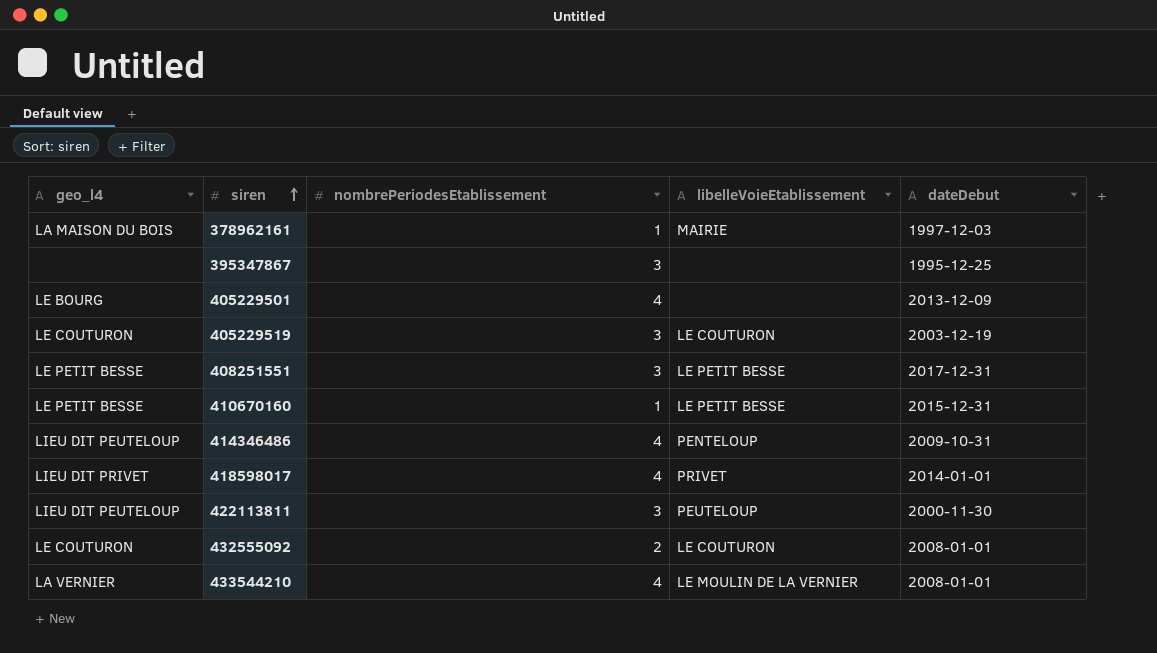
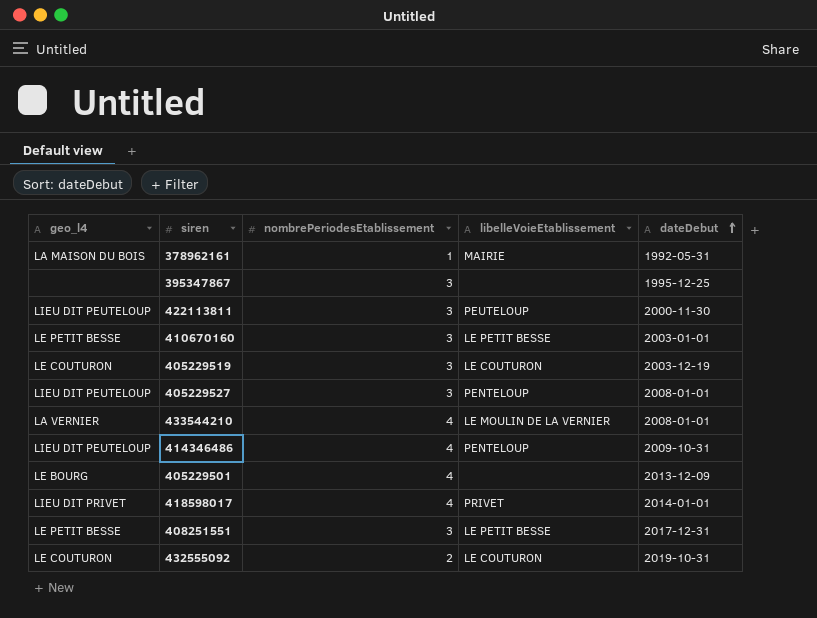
row order: siren ascending -> dateDebut ascending
378962161 | dateDebut: 1997-12-03 -> 1992-05-31
410670160 | nombrePeriodesEtablissement: 1 -> 3
410670160 | dateDebut: 2015-12-31 -> 2003-01-01
row 405229527: none -> LIEU DIT PEUTELOUP | 3 | PENTELOUP | 2008-01-01
432555092 | dateDebut: 2008-01-01 -> 2019-10-31

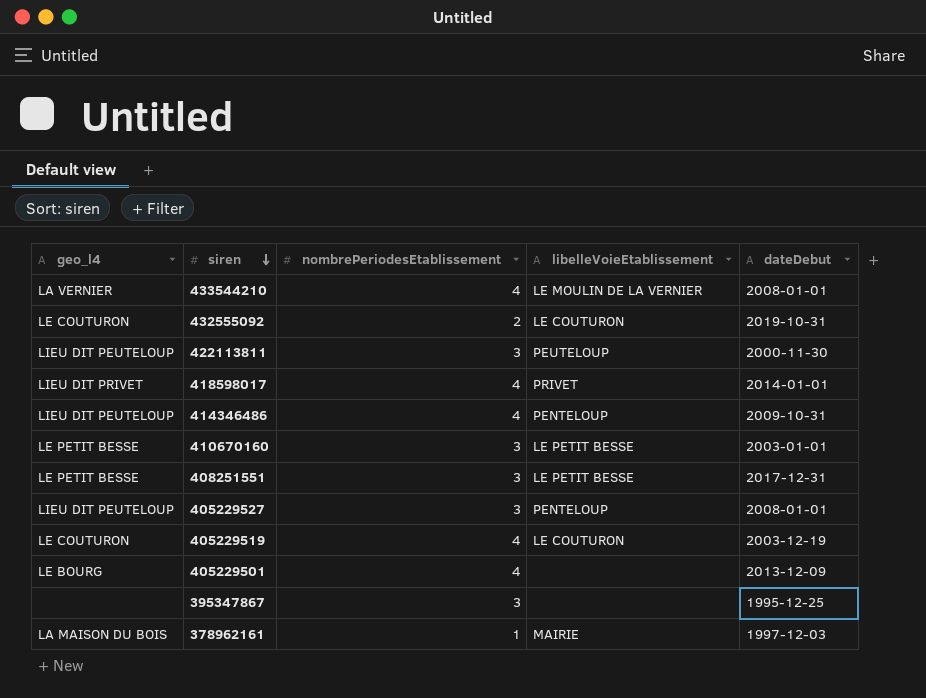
row order: dateDebut ascending -> siren descending
405229519 | nombrePeriodesEtablissement: 3 -> 4
378962161 | dateDebut: 1992-05-31 -> 1997-12-03

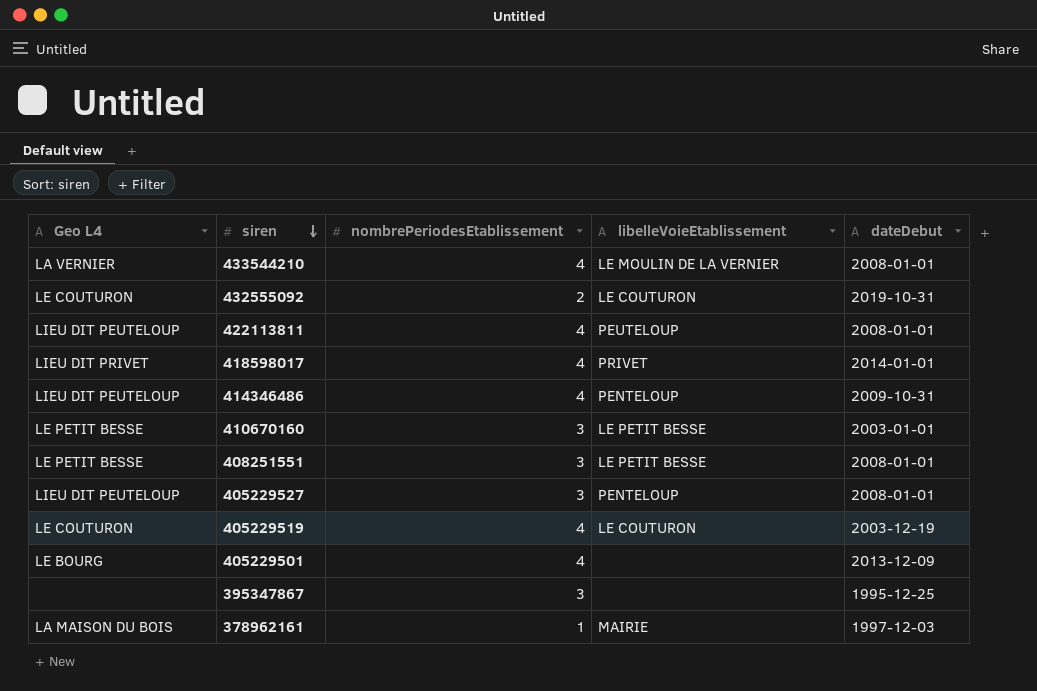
column name: geo_l4 -> Geo L4
422113811 | nombrePeriodesEtablissement: 3 -> 4
422113811 | dateDebut: 2000-11-30 -> 2008-01-01
408251551 | dateDebut: 2017-12-31 -> 2008-01-01

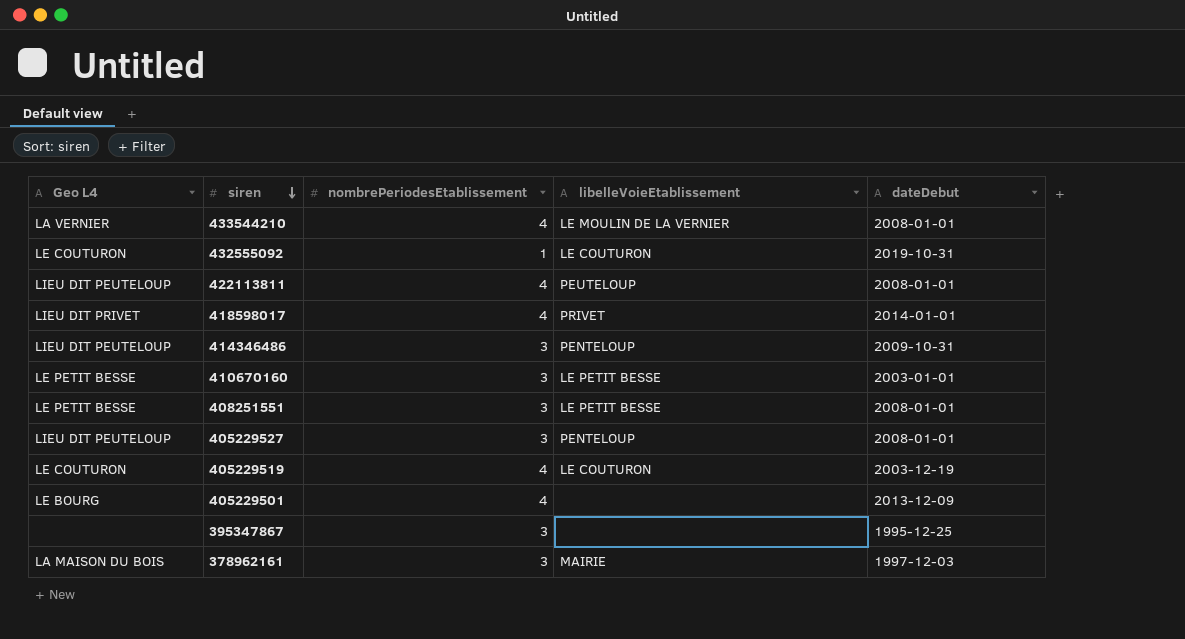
432555092 | nombrePeriodesEtablissement: 2 -> 1
414346486 | nombrePeriodesEtablissement: 4 -> 3
378962161 | nombrePeriodesEtablissement: 1 -> 3

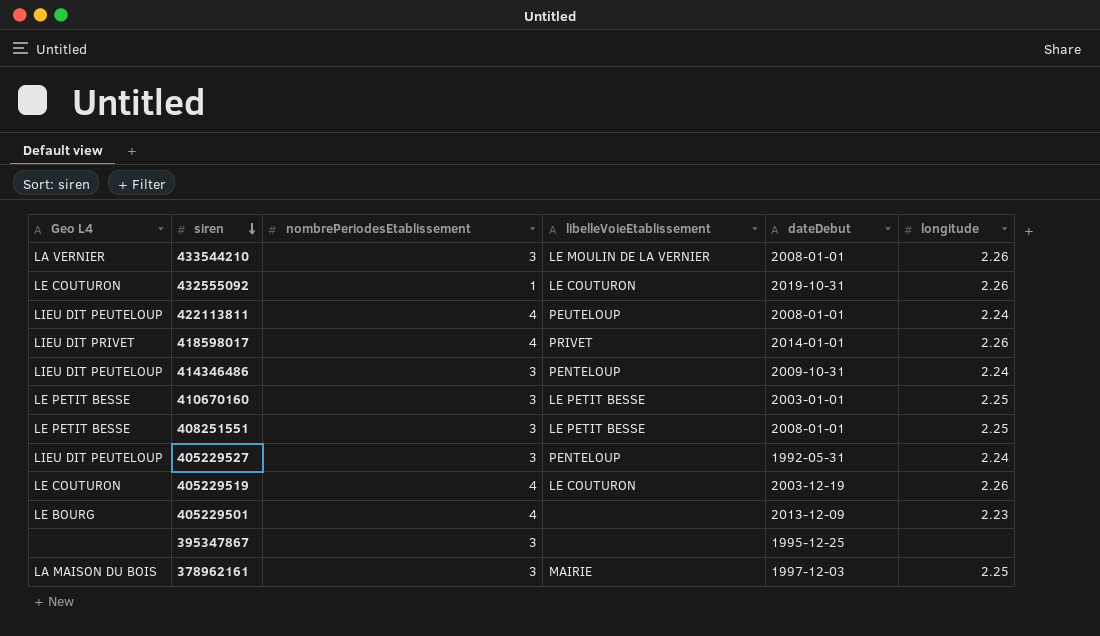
column longitude | position: none -> 6
433544210 | nombrePeriodesEtablissement: 4 -> 3
405229527 | dateDebut: 2008-01-01 -> 1992-05-31

